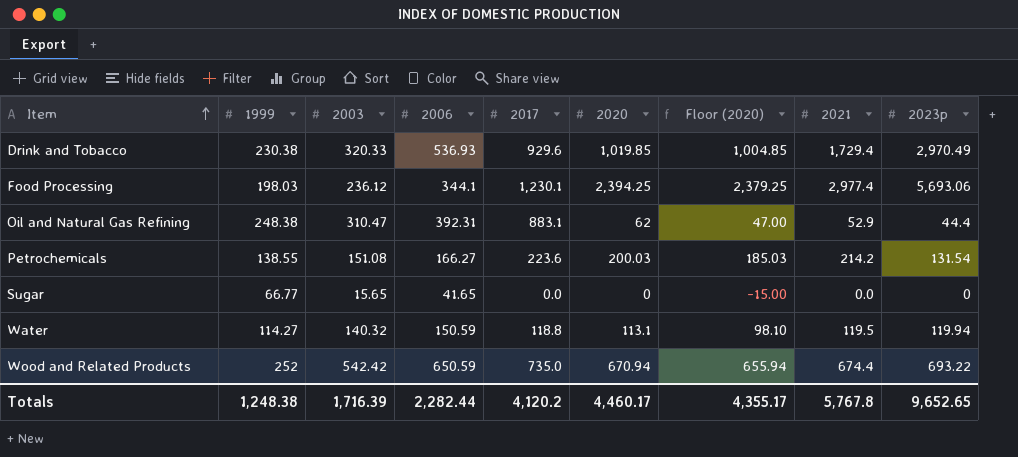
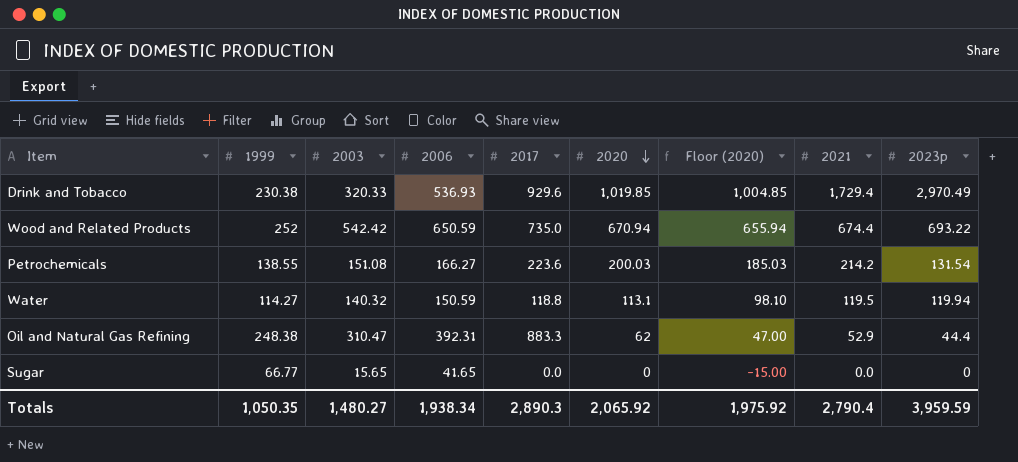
row order: Item ascending -> 2020 descending
row Food Processing: 198.03 | 236.12 | 344.1 | 1,230.1 | 2,394.25 | 2,379.25 | 2,977.4 | 5,693.06 -> none
Oil and Natural Gas Refining | 2017: 883.1 -> 883.3
Totals | 1999: 1,248.38 -> 1,050.35
Totals | 2003: 1,716.39 -> 1,480.27
Totals | 2006: 2,282.44 -> 1,938.34
Totals | 2017: 4,120.2 -> 2,890.3
Totals | 2020: 4,460.17 -> 2,065.92
Totals | Floor (2020): 4,355.17 -> 1,975.92
Totals | 2021: 5,767.8 -> 2,790.4
Totals | 2023p: 9,652.65 -> 3,959.59

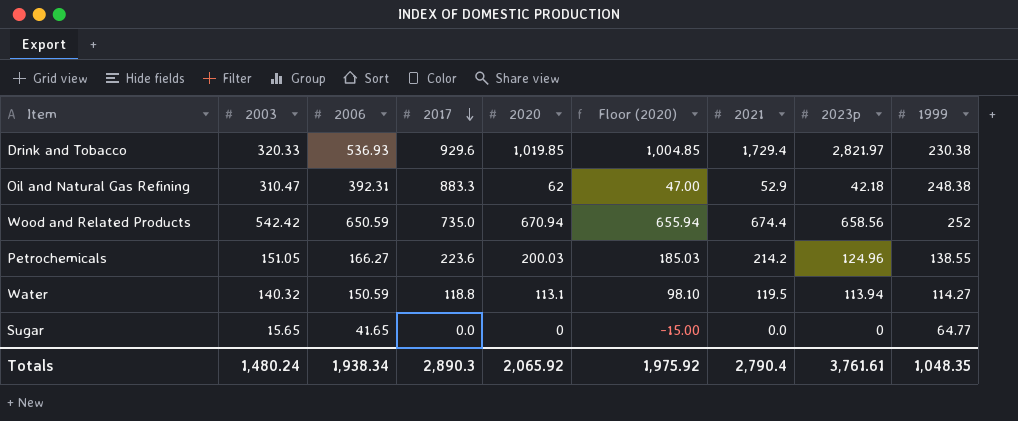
row order: 2020 descending -> 2017 descending
column 1999 | position: 2 -> 9
Drink and Tobacco | 2023p: 2,970.49 -> 2,821.97
Oil and Natural Gas Refining | 2023p: 44.4 -> 42.18
Wood and Related Products | 2023p: 693.22 -> 658.56
Petrochemicals | 2003: 151.08 -> 151.05
Petrochemicals | 2023p: 131.54 -> 124.96
Water | 2023p: 119.94 -> 113.94
Sugar | 1999: 66.77 -> 64.77
Totals | 2003: 1,480.27 -> 1,480.24
Totals | 2023p: 3,959.59 -> 3,761.61
Totals | 1999: 1,050.35 -> 1,048.35

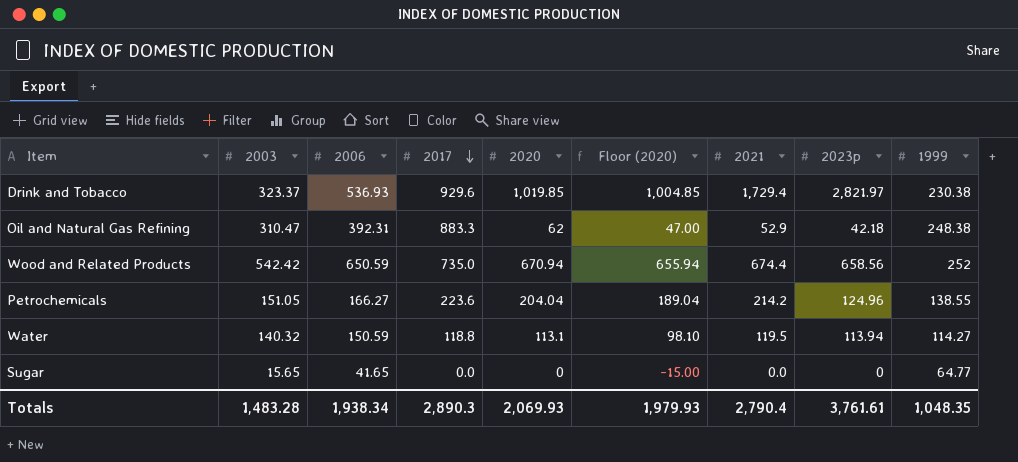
Drink and Tobacco | 2003: 320.33 -> 323.37
Petrochemicals | 2020: 200.03 -> 204.04
Petrochemicals | Floor (2020): 185.03 -> 189.04
Totals | 2003: 1,480.24 -> 1,483.28
Totals | 2020: 2,065.92 -> 2,069.93
Totals | Floor (2020): 1,975.92 -> 1,979.93

